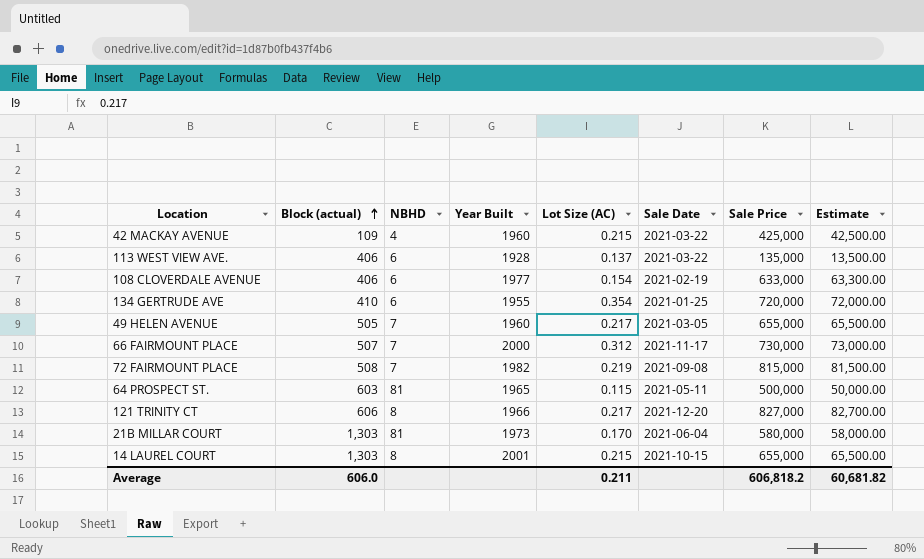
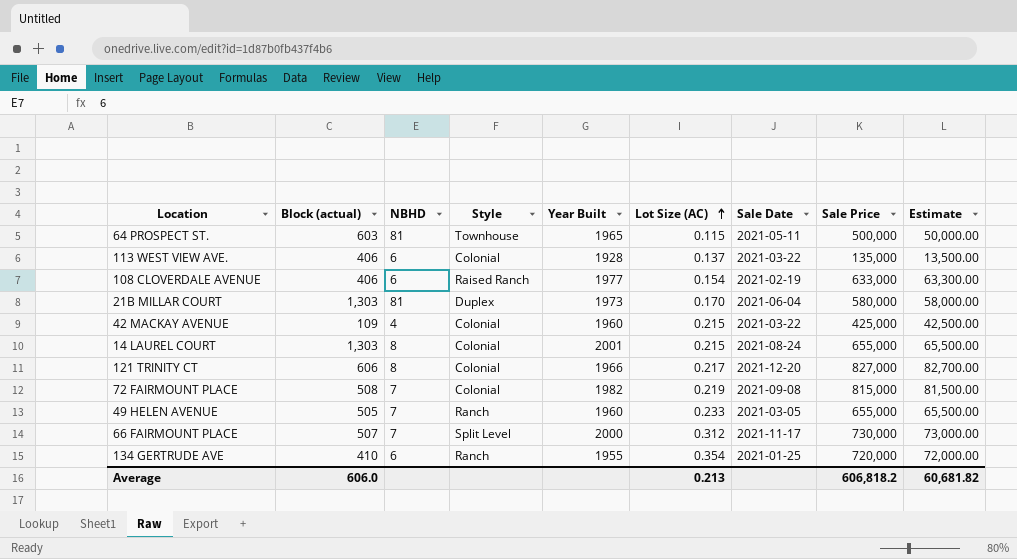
row order: Block (actual) ascending -> Lot Size (AC) ascending
column Style | position: none -> 4
14 LAUREL COURT | Sale Date: 2021-10-15 -> 2021-08-24
49 HELEN AVENUE | Lot Size (AC): 0.217 -> 0.233
Average | Lot Size (AC): 0.211 -> 0.213

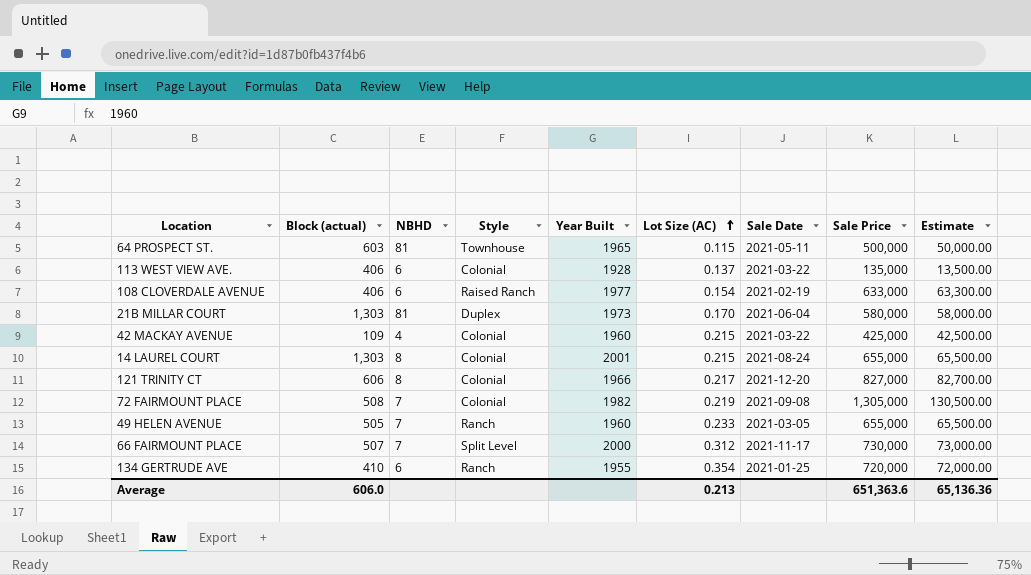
72 FAIRMOUNT PLACE | Sale Price: 815,000 -> 1,305,000
72 FAIRMOUNT PLACE | Estimate: 81,500.00 -> 130,500.00
Average | Sale Price: 606,818.2 -> 651,363.6
Average | Estimate: 60,681.82 -> 65,136.36

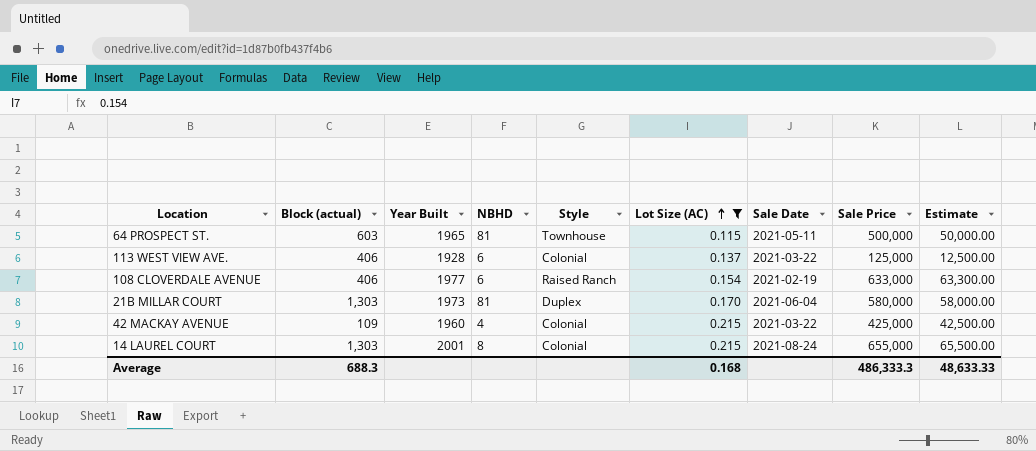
filter: none -> Lot Size (AC) <= 0.215
column Year Built | position: 5 -> 3
113 WEST VIEW AVE. | Sale Price: 135,000 -> 125,000
113 WEST VIEW AVE. | Estimate: 13,500.00 -> 12,500.00
Average | Block (actual): 606.0 -> 688.3
Average | Lot Size (AC): 0.213 -> 0.168
Average | Sale Price: 651,363.6 -> 486,333.3
Average | Estimate: 65,136.36 -> 48,633.33

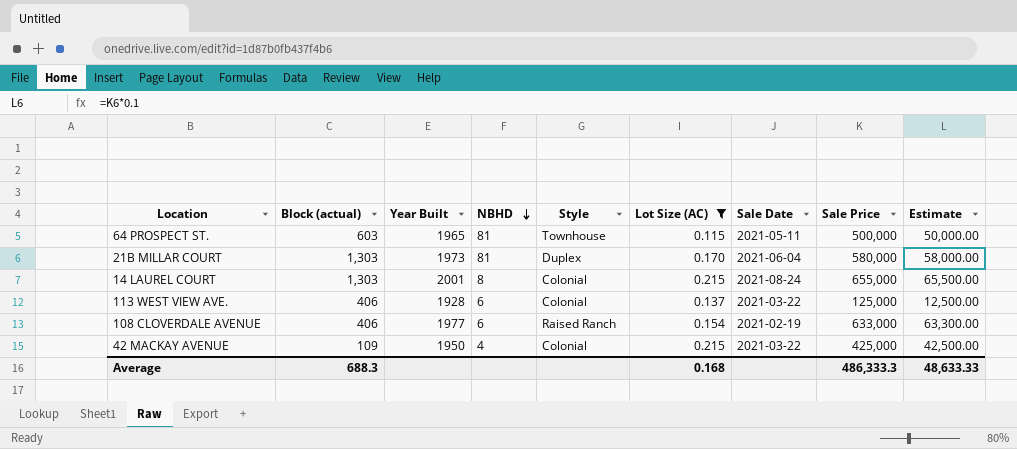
row order: Lot Size (AC) ascending -> NBHD descending
42 MACKAY AVENUE | Year Built: 1960 -> 1950

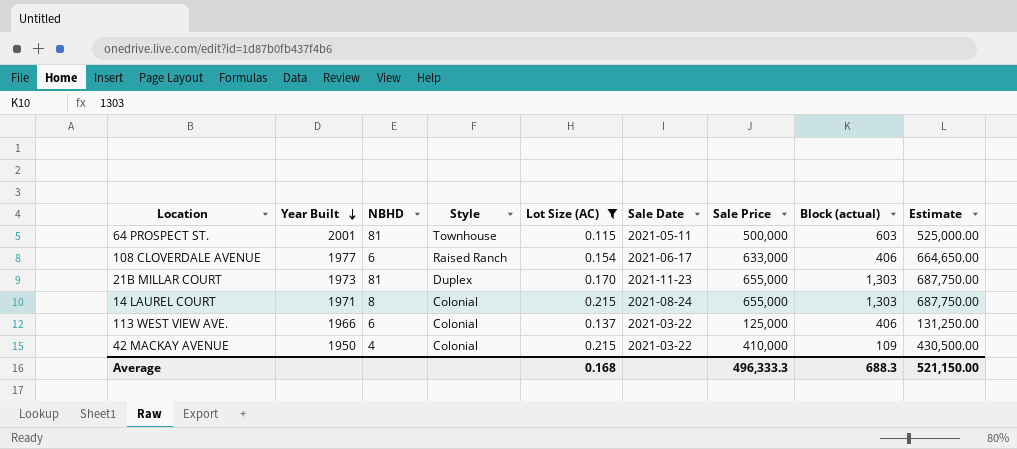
row order: NBHD descending -> Year Built descending
column Block (actual) | position: 2 -> 8
column Estimate | formula: [Sale Price] * 0.1 -> [Sale Price] * 1.05
64 PROSPECT ST. | Year Built: 1965 -> 2001
108 CLOVERDALE AVENUE | Sale Date: 2021-02-19 -> 2021-06-17
21B MILLAR COURT | Sale Date: 2021-06-04 -> 2021-11-23
21B MILLAR COURT | Sale Price: 580,000 -> 655,000
14 LAUREL COURT | Year Built: 2001 -> 1971
113 WEST VIEW AVE. | Year Built: 1928 -> 1966
42 MACKAY AVENUE | Sale Price: 425,000 -> 410,000
Average | Sale Price: 486,333.3 -> 496,333.3
Average | Estimate: 48,633.33 -> 521,150.00

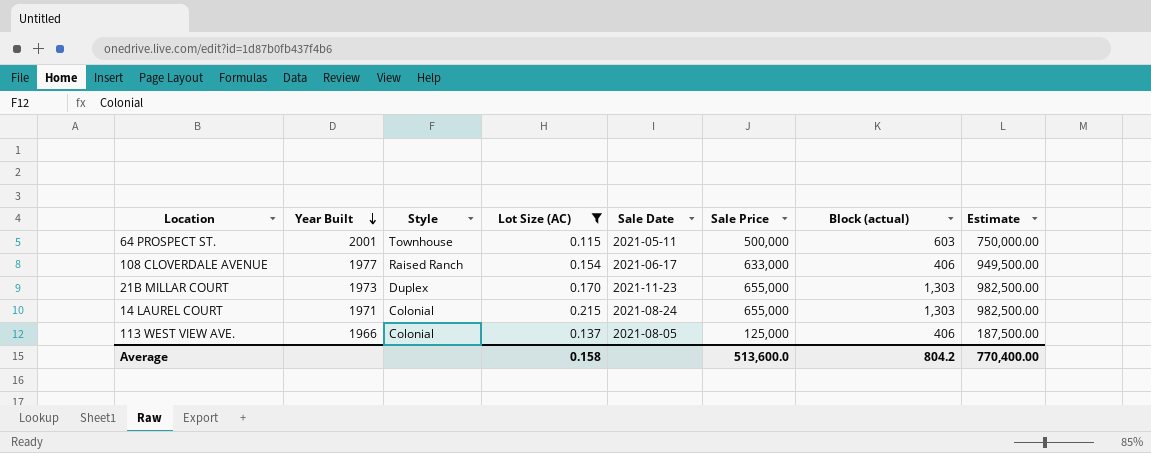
column NBHD | position: 3 -> none
column Estimate | formula: [Sale Price] * 1.05 -> [Sale Price] * 1.5
row 42 MACKAY AVENUE: 1950 | 4 | Colonial | 0.215 | 2021-03-22 | 410,000 | 109 | 430,500.00 -> none
113 WEST VIEW AVE. | Sale Date: 2021-03-22 -> 2021-08-05
Average | Lot Size (AC): 0.168 -> 0.158
Average | Sale Price: 496,333.3 -> 513,600.0
Average | Block (actual): 688.3 -> 804.2
Average | Estimate: 521,150.00 -> 770,400.00

